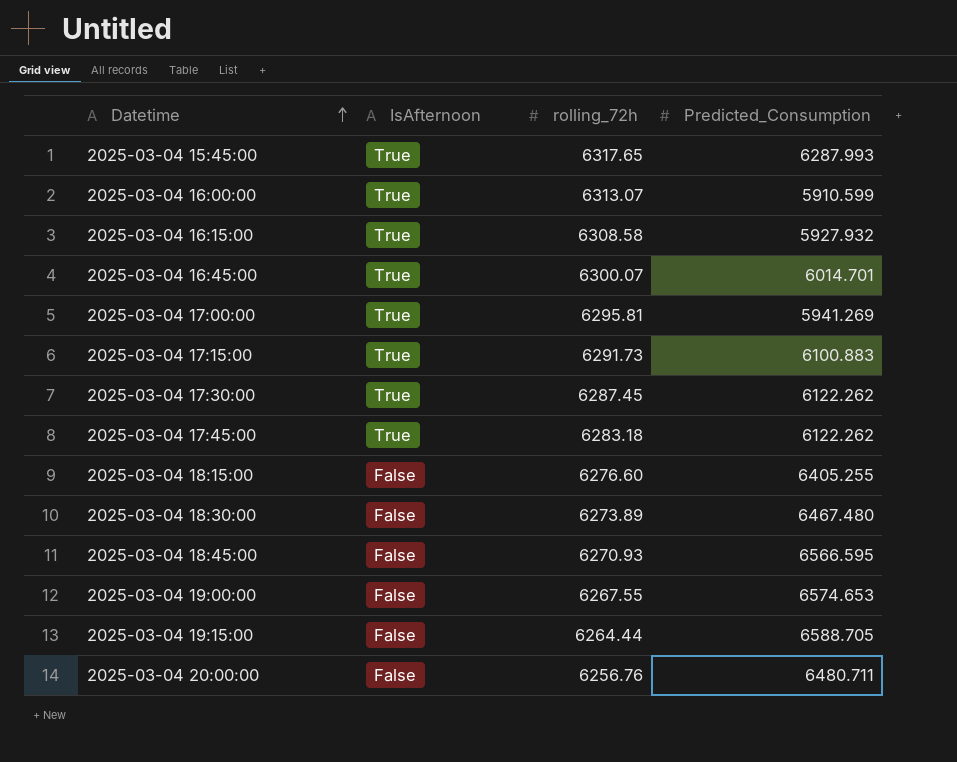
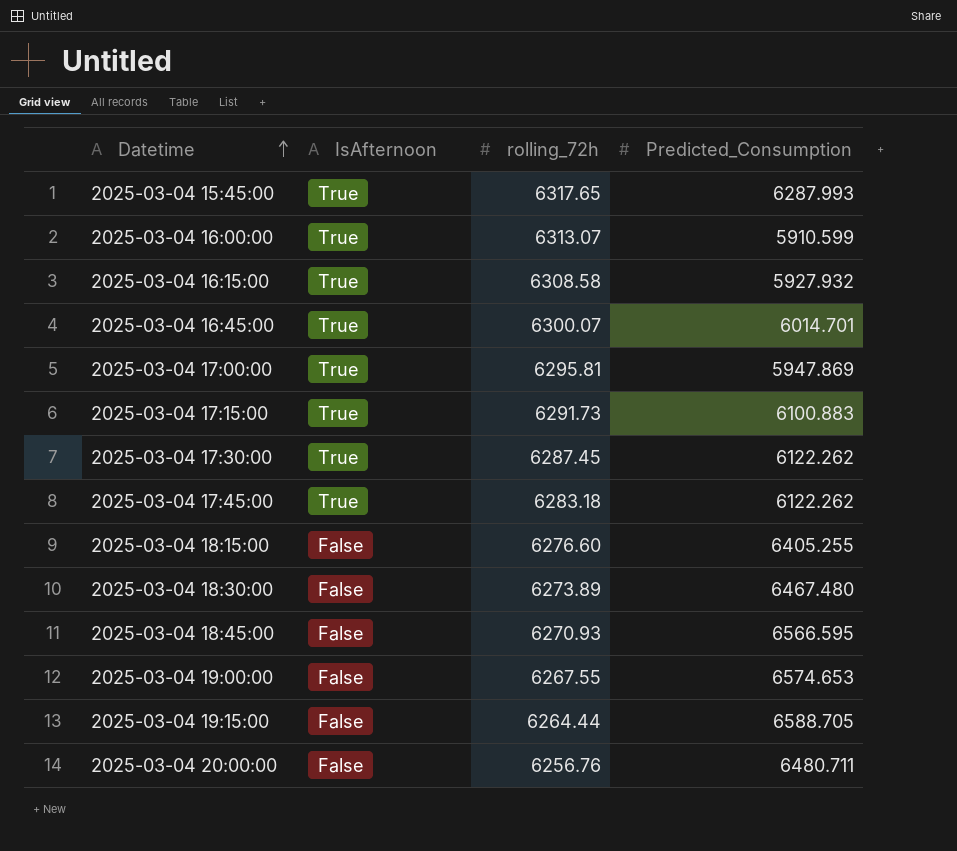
2025-03-04 17:00:00 | Predicted_Consumption: 5941.269 -> 5947.869

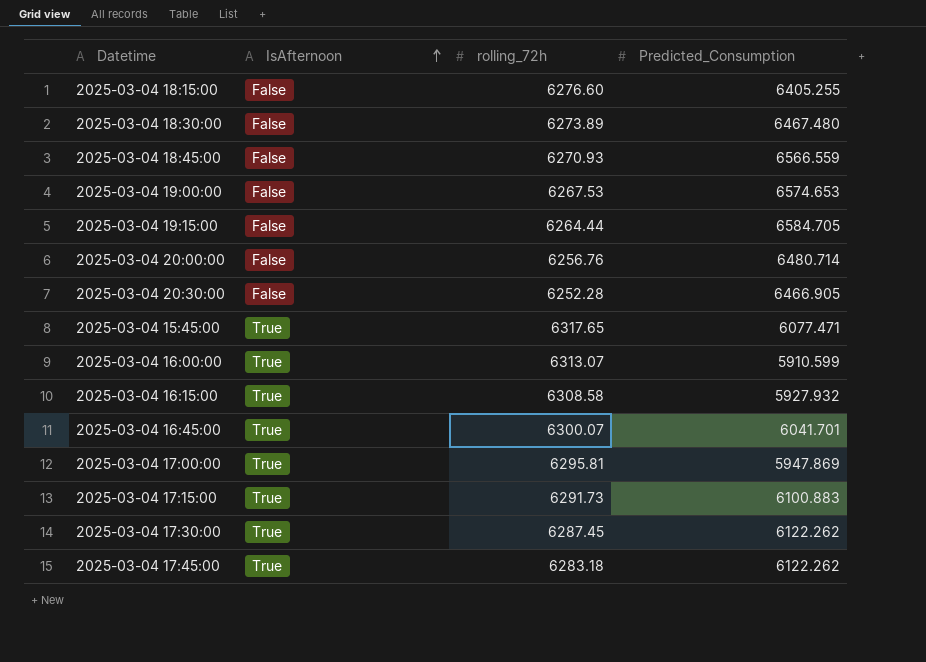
row order: Datetime ascending -> IsAfternoon ascending
2025-03-04 18:45:00 | Predicted_Consumption: 6566.595 -> 6566.559
2025-03-04 19:00:00 | rolling_72h: 6267.55 -> 6267.53
2025-03-04 19:15:00 | Predicted_Consumption: 6588.705 -> 6584.705
2025-03-04 20:00:00 | Predicted_Consumption: 6480.711 -> 6480.714
row 2025-03-04 20:30:00: none -> False | 6252.28 | 6466.905
2025-03-04 15:45:00 | Predicted_Consumption: 6287.993 -> 6077.471
2025-03-04 16:45:00 | Predicted_Consumption: 6014.701 -> 6041.701

